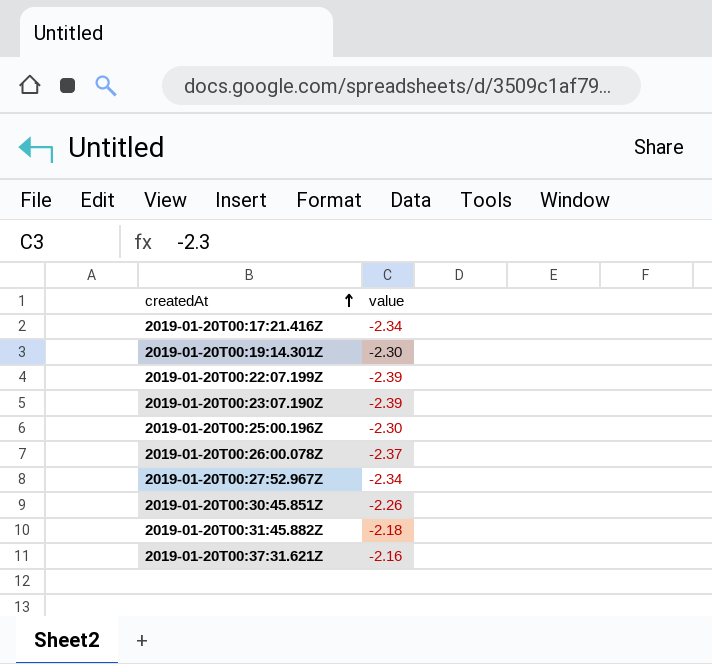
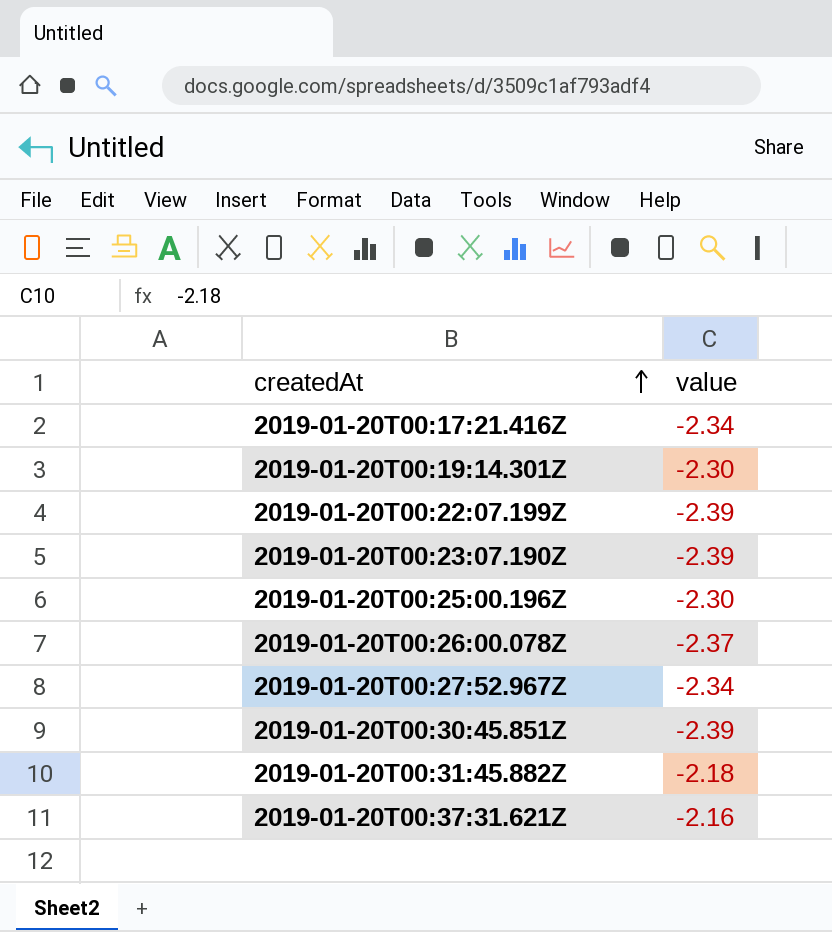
2019-01-20T00:30:45.851Z | value: -2.26 -> -2.39

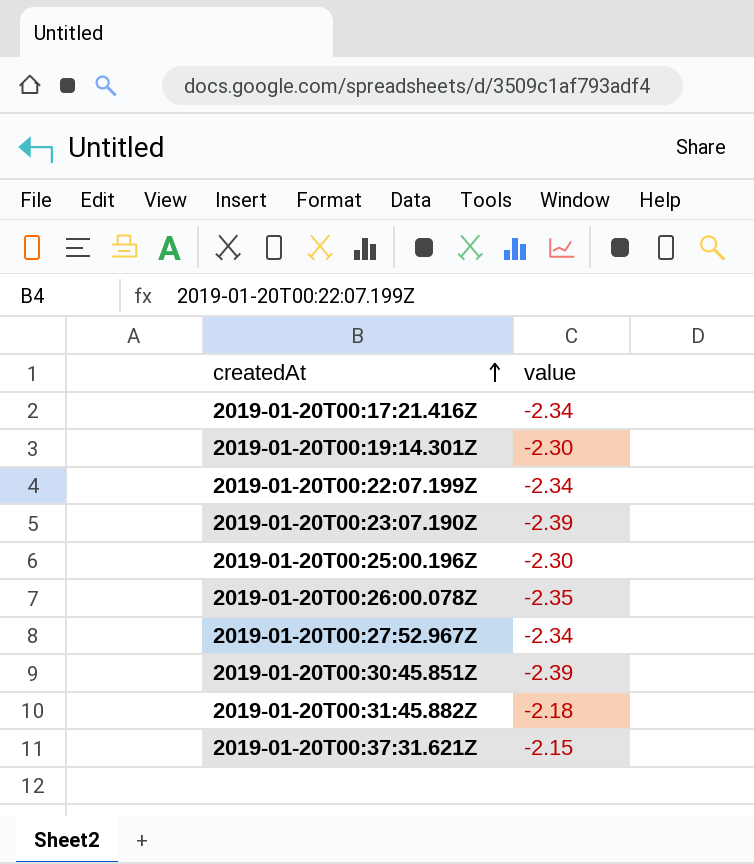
2019-01-20T00:22:07.199Z | value: -2.39 -> -2.34
2019-01-20T00:26:00.078Z | value: -2.37 -> -2.35
2019-01-20T00:37:31.621Z | value: -2.16 -> -2.15

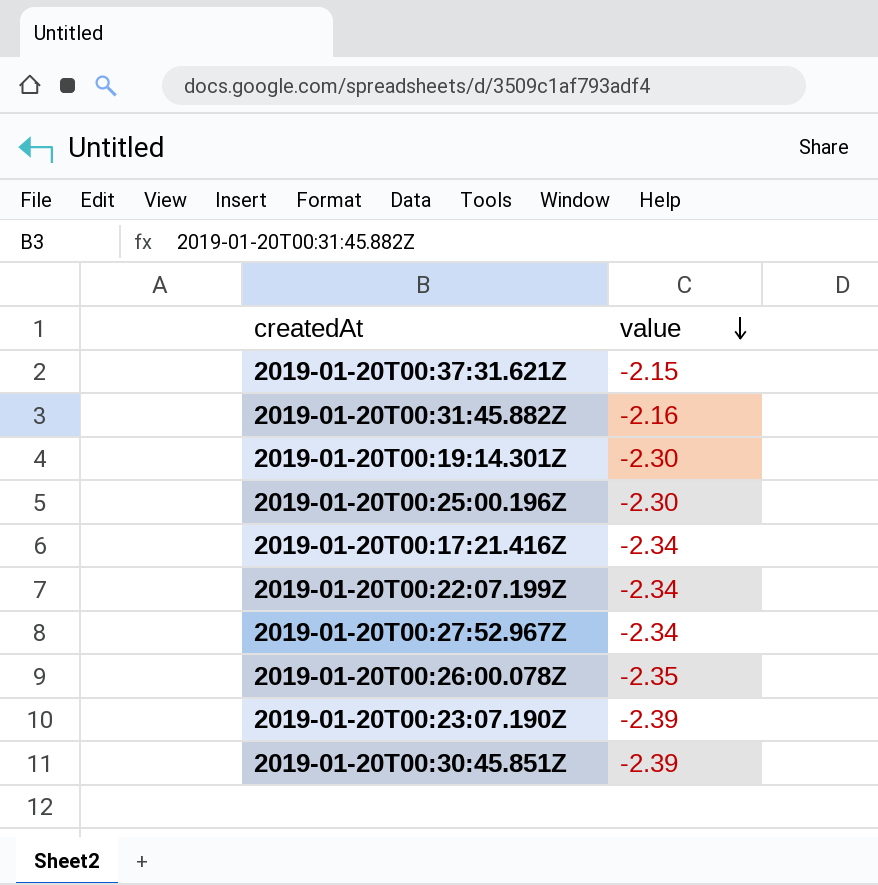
row order: createdAt ascending -> value descending
2019-01-20T00:31:45.882Z | value: -2.18 -> -2.16

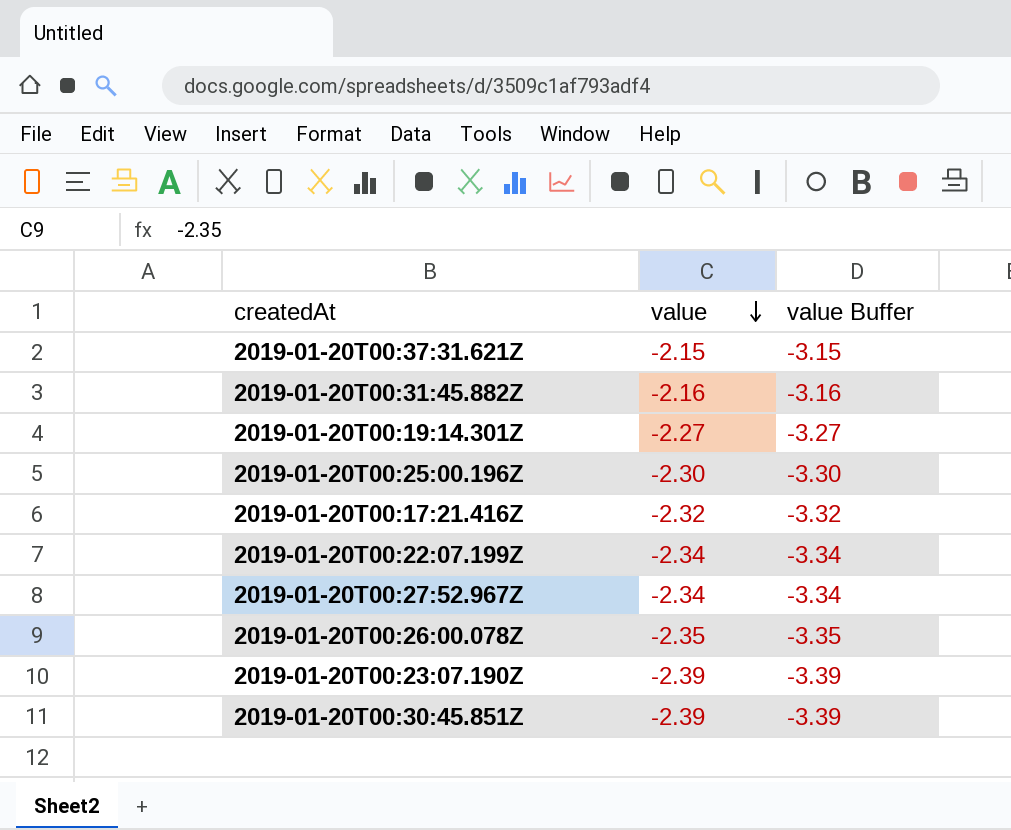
column value Buffer | formula: none -> [value] - 1
2019-01-20T00:19:14.301Z | value: -2.30 -> -2.27
2019-01-20T00:17:21.416Z | value: -2.34 -> -2.32

